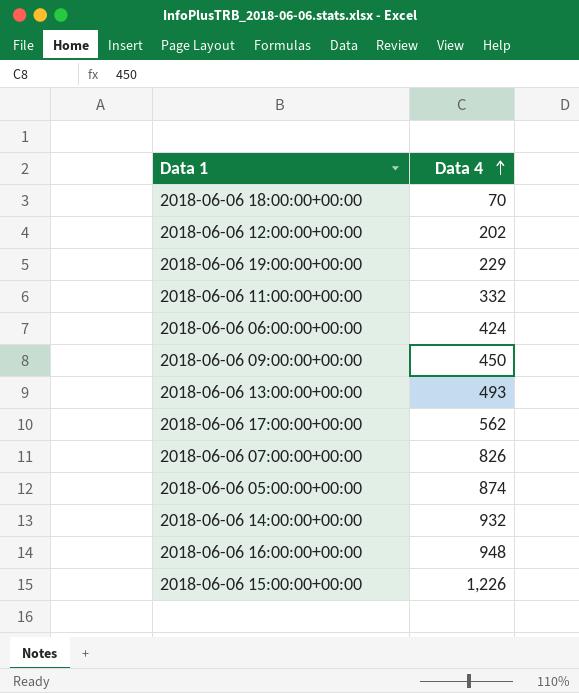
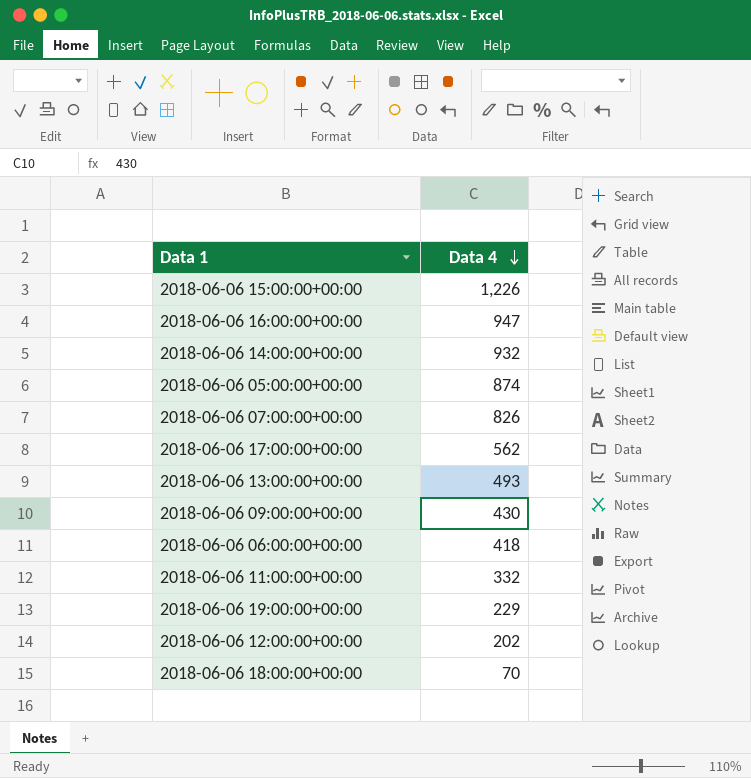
row order: Data 4 ascending -> Data 4 descending
2018-06-06 16:00:00+00:00 | Data 4: 948 -> 947
2018-06-06 09:00:00+00:00 | Data 4: 450 -> 430
2018-06-06 06:00:00+00:00 | Data 4: 424 -> 418

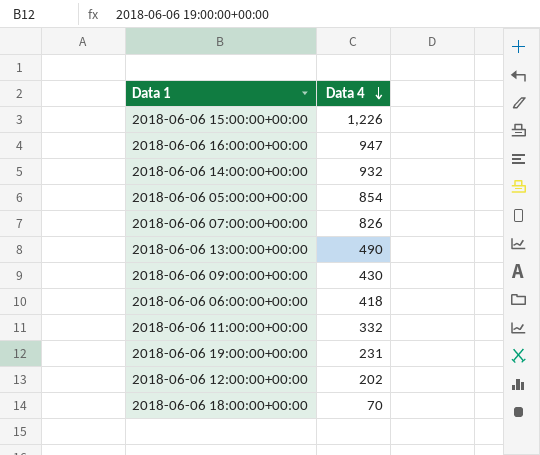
row 2018-06-06 17:00:00+00:00: 562 -> none
2018-06-06 05:00:00+00:00 | Data 4: 874 -> 854
2018-06-06 13:00:00+00:00 | Data 4: 493 -> 490
2018-06-06 19:00:00+00:00 | Data 4: 229 -> 231

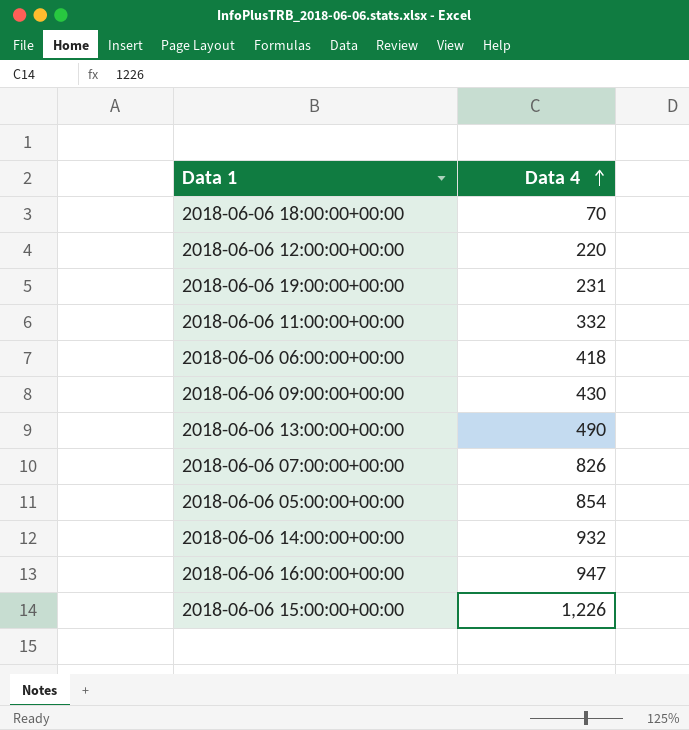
row order: Data 4 descending -> Data 4 ascending
2018-06-06 12:00:00+00:00 | Data 4: 202 -> 220

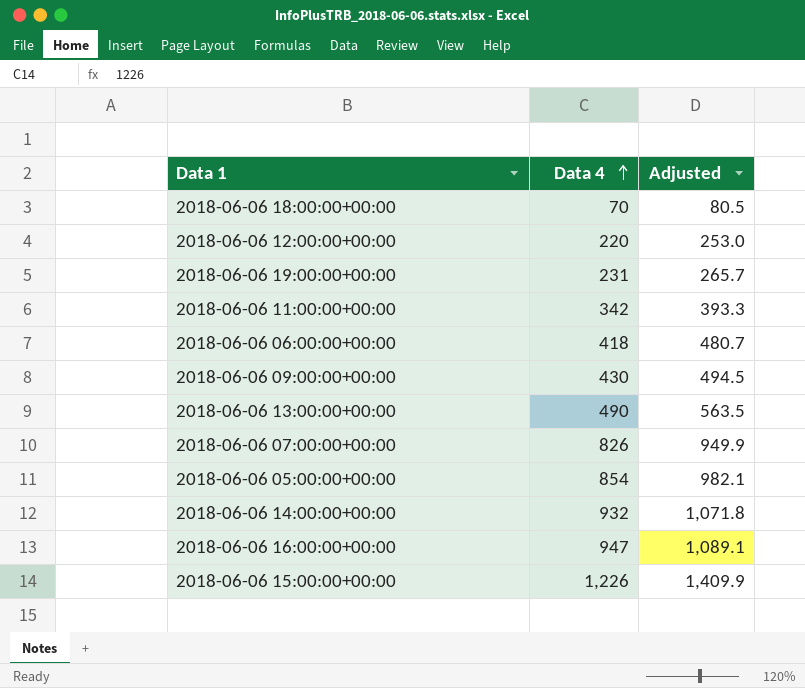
column Adjusted | formula: none -> [Data 4] * 1.15
2018-06-06 11:00:00+00:00 | Data 4: 332 -> 342

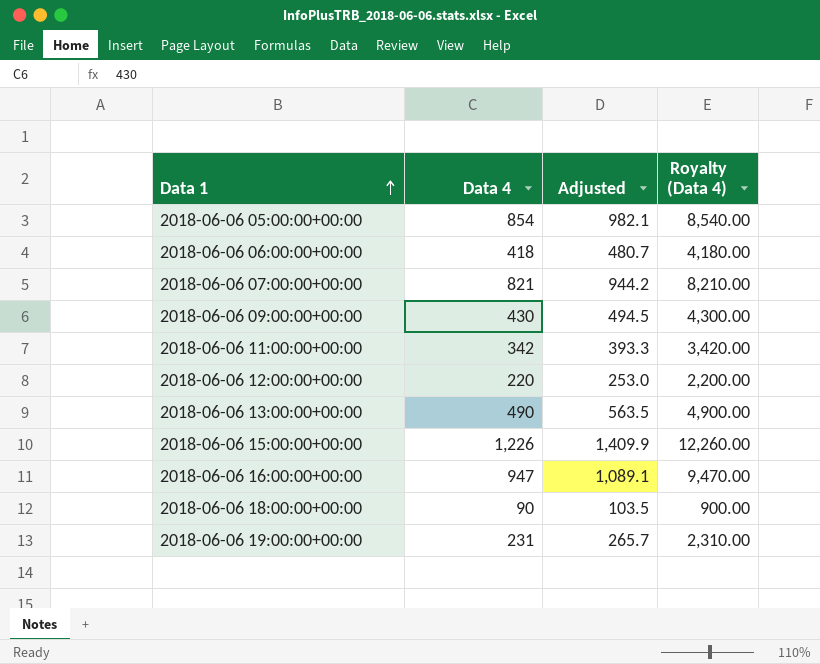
row order: Data 4 ascending -> Data 1 ascending
column Royalty (Data 4) | formula: none -> [Data 4] * 10
row 2018-06-06 14:00:00+00:00: 932 | 1,071.8 -> none
2018-06-06 07:00:00+00:00 | Data 4: 826 -> 821
2018-06-06 07:00:00+00:00 | Adjusted: 949.9 -> 944.2
2018-06-06 18:00:00+00:00 | Data 4: 70 -> 90
2018-06-06 18:00:00+00:00 | Adjusted: 80.5 -> 103.5

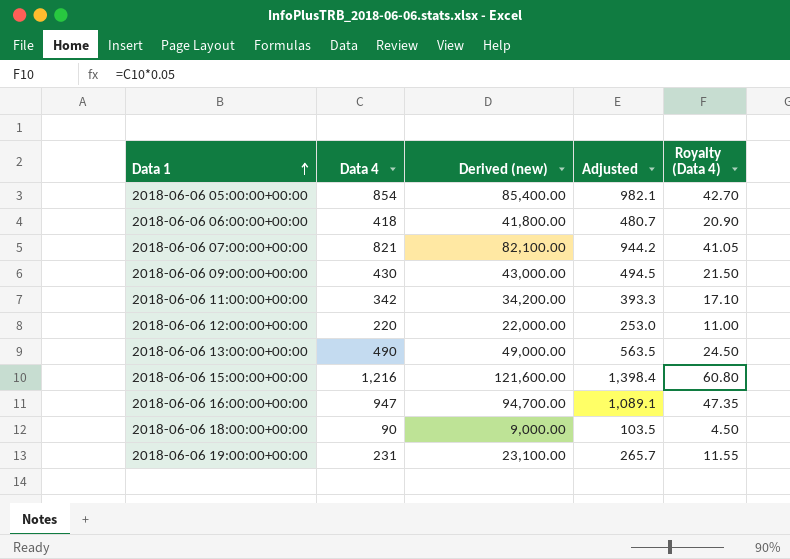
column Derived (new) | formula: none -> [Data 4] * 100
column Royalty (Data 4) | formula: [Data 4] * 10 -> [Data 4] * 0.05
2018-06-06 15:00:00+00:00 | Data 4: 1,226 -> 1,216
2018-06-06 15:00:00+00:00 | Adjusted: 1,409.9 -> 1,398.4

